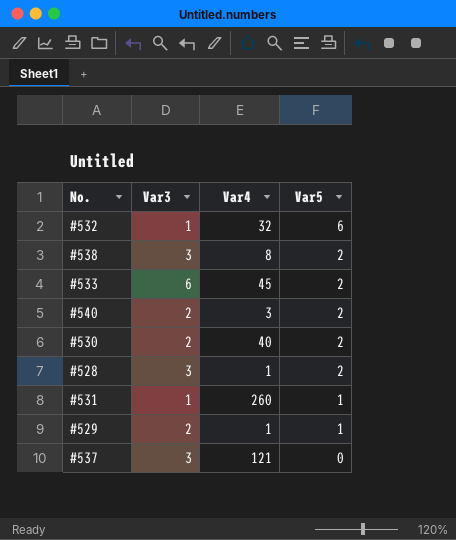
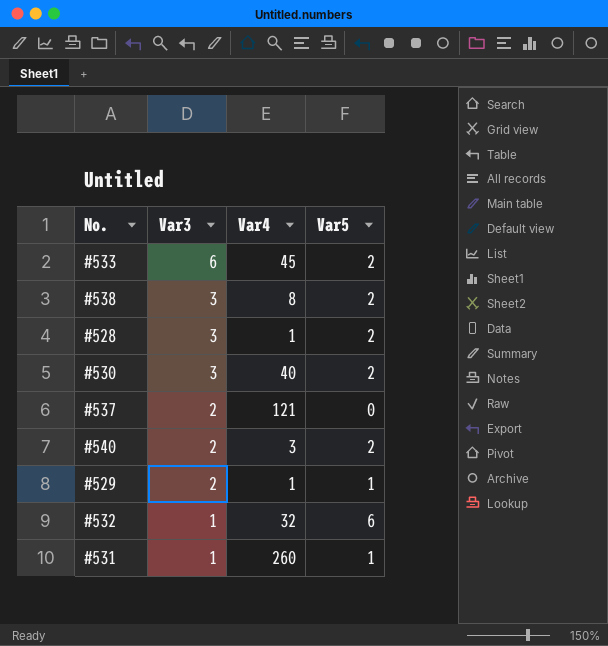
row order: Var5 descending -> Var3 descending
#530 | Var3: 2 -> 3
#537 | Var3: 3 -> 2

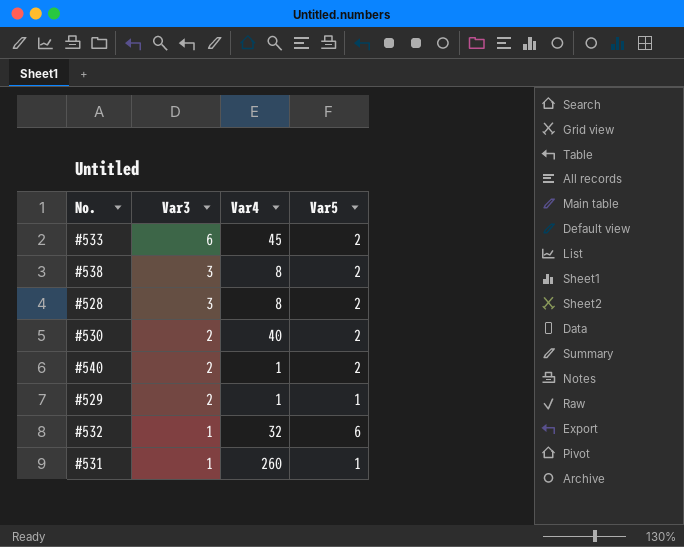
row #537: 2 | 121 | 0 -> none
#528 | Var4: 1 -> 8
#530 | Var3: 3 -> 2
#540 | Var4: 3 -> 1

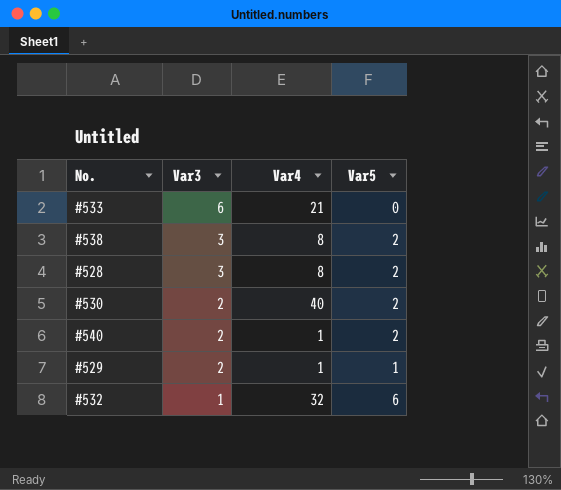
row #531: 1 | 260 | 1 -> none
#533 | Var4: 45 -> 21
#533 | Var5: 2 -> 0

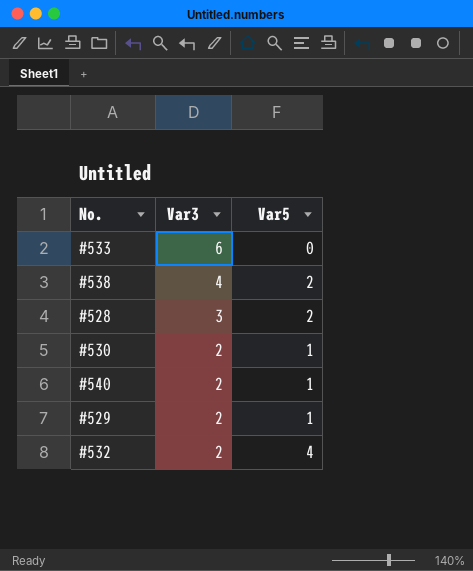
column Var4 | position: 3 -> none
#538 | Var3: 3 -> 4
#530 | Var5: 2 -> 1
#540 | Var5: 2 -> 1
#532 | Var3: 1 -> 2
#532 | Var5: 6 -> 4

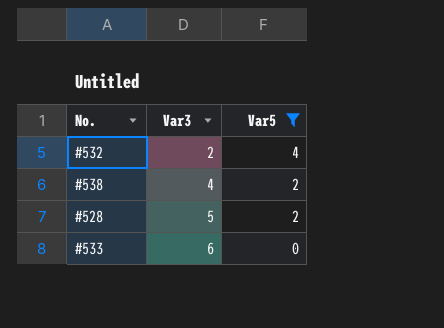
filter: none -> Var5 != 1
row order: Var3 descending -> Var3 ascending
#528 | Var3: 3 -> 5

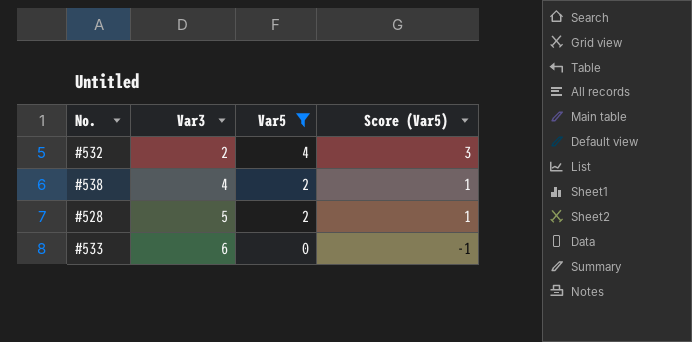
column Score (Var5) | formula: none -> [Var5] - 1

